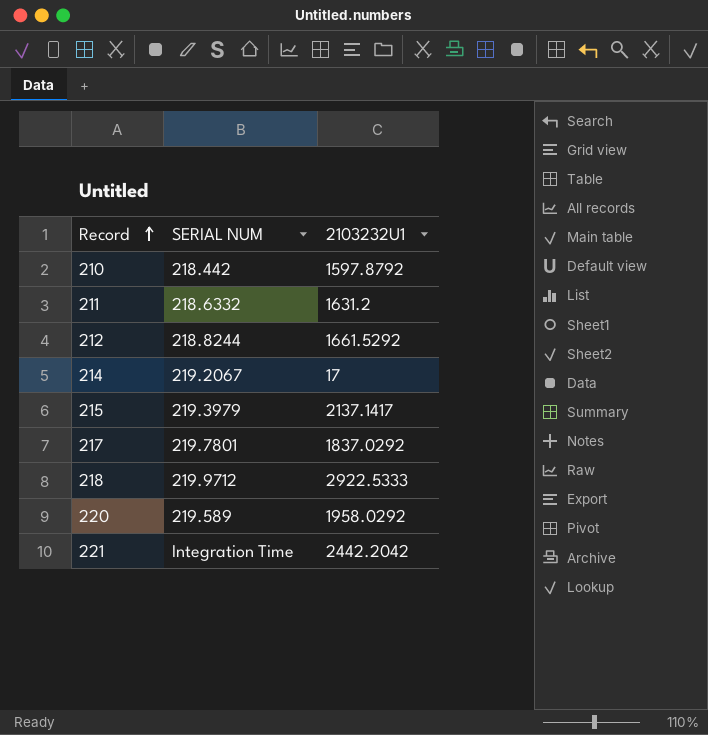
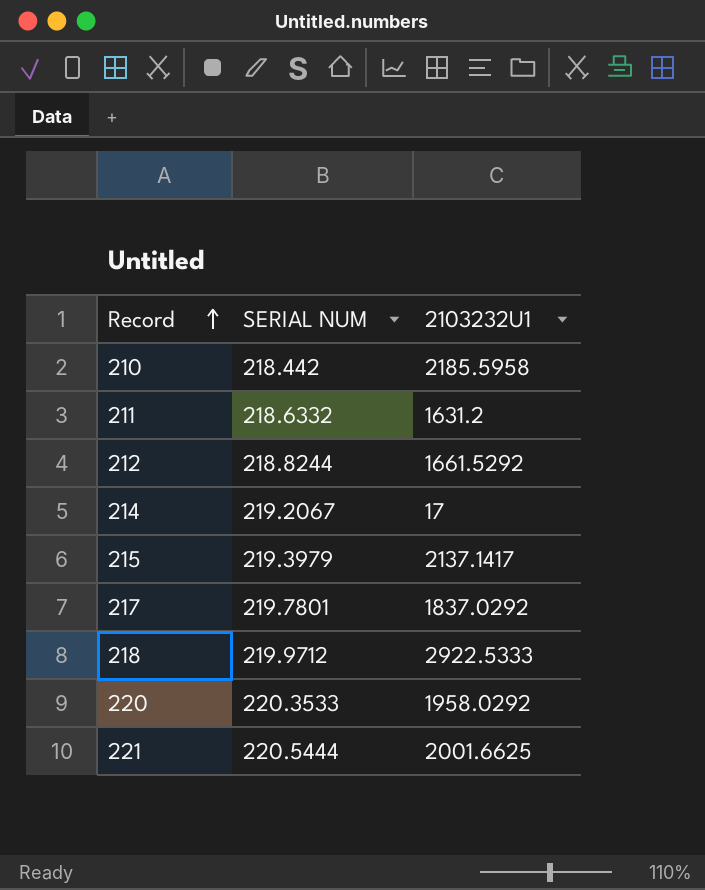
210 | 2103232U1: 1597.8792 -> 2185.5958
220 | SERIAL NUM: 219.589 -> 220.3533
221 | SERIAL NUM: Integration Time -> 220.5444
221 | 2103232U1: 2442.2042 -> 2001.6625

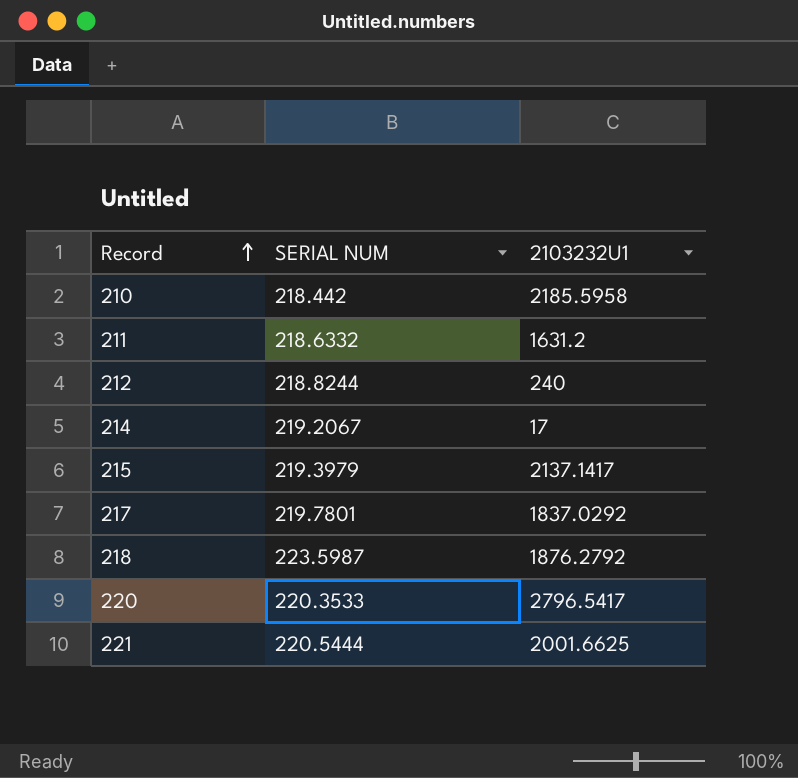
212 | 2103232U1: 1661.5292 -> 240
218 | SERIAL NUM: 219.9712 -> 223.5987
218 | 2103232U1: 2922.5333 -> 1876.2792
220 | 2103232U1: 1958.0292 -> 2796.5417

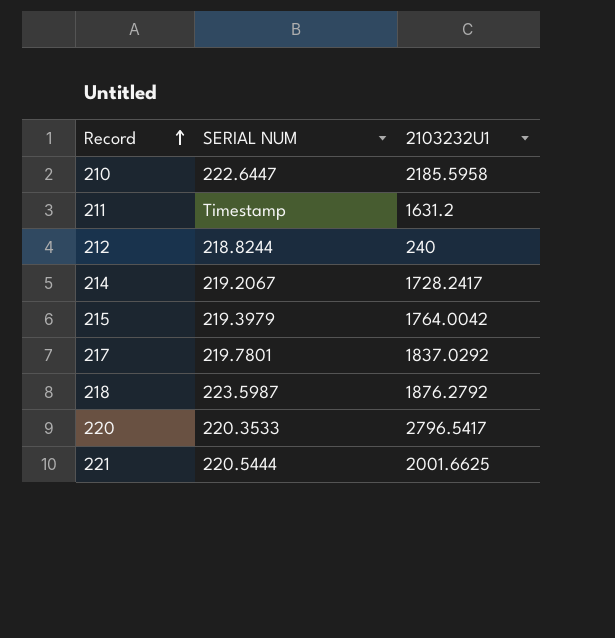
210 | SERIAL NUM: 218.442 -> 222.6447
211 | SERIAL NUM: 218.6332 -> Timestamp
214 | 2103232U1: 17 -> 1728.2417
215 | 2103232U1: 2137.1417 -> 1764.0042

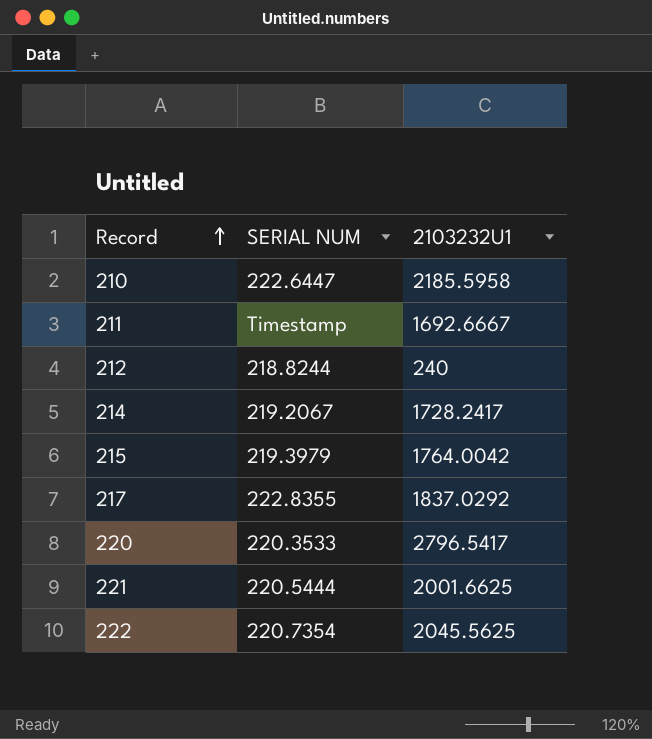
row 218: 223.5987 | 1876.2792 -> none
211 | 2103232U1: 1631.2 -> 1692.6667
217 | SERIAL NUM: 219.7801 -> 222.8355
row 222: none -> 220.7354 | 2045.5625

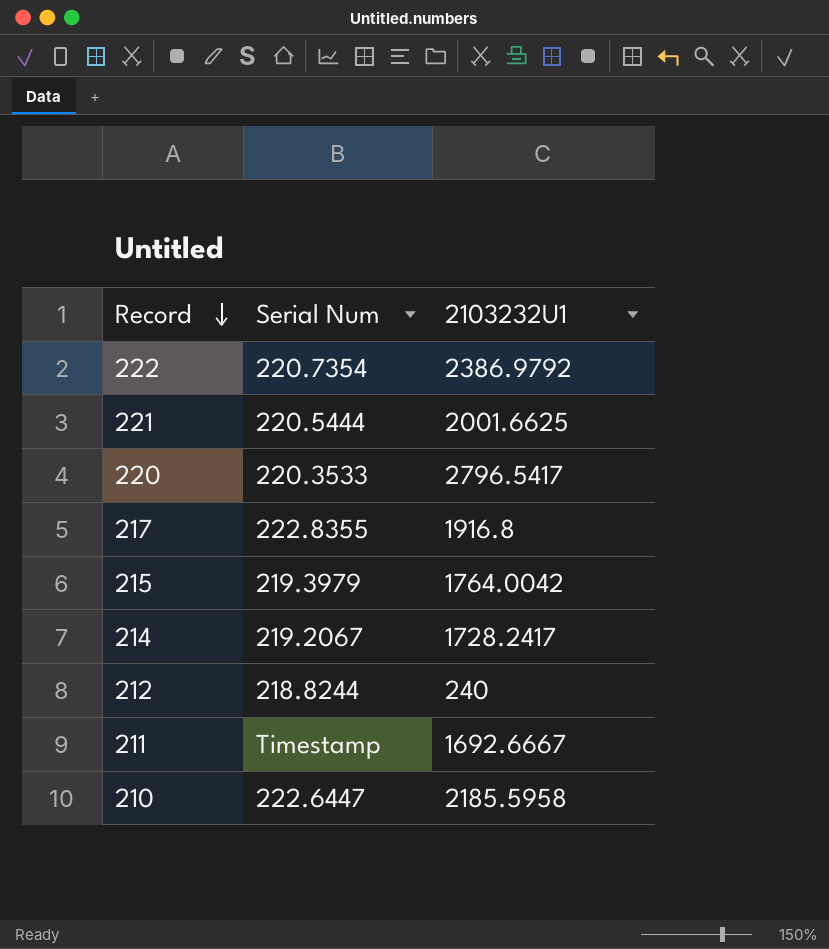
row order: Record ascending -> Record descending
column name: SERIAL NUM -> Serial Num
222 | 2103232U1: 2045.5625 -> 2386.9792
217 | 2103232U1: 1837.0292 -> 1916.8

